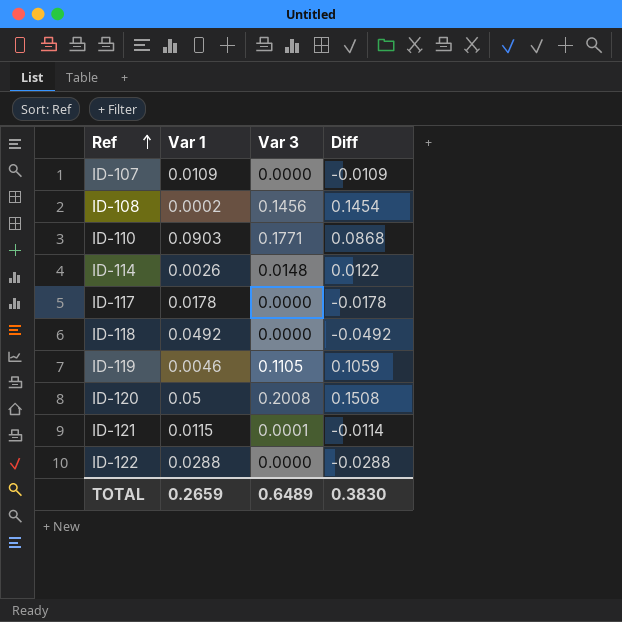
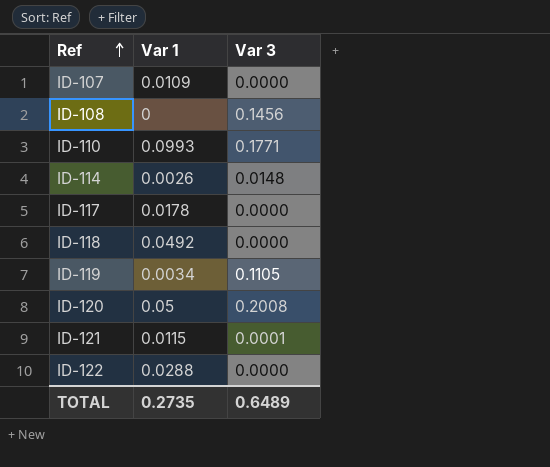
column Diff | formula: [Var 3] - [Var 1] -> none
ID-108 | Var 1: 0.0002 -> 0
ID-110 | Var 1: 0.0903 -> 0.0993
ID-119 | Var 1: 0.0046 -> 0.0034
TOTAL | Var 1: 0.2659 -> 0.2735

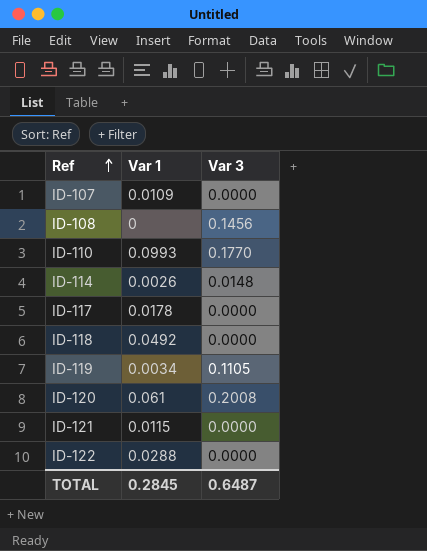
ID-110 | Var 3: 0.1771 -> 0.1770
ID-120 | Var 1: 0.05 -> 0.061
ID-121 | Var 3: 0.0001 -> 0.0000
TOTAL | Var 1: 0.2735 -> 0.2845
TOTAL | Var 3: 0.6489 -> 0.6487

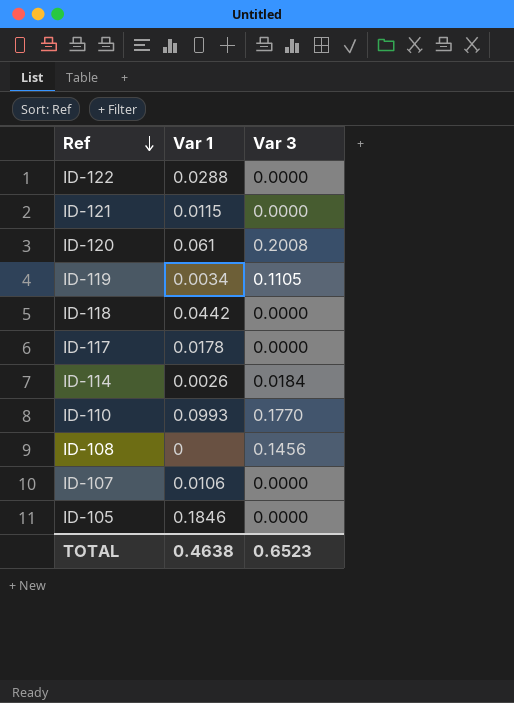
row order: Ref ascending -> Ref descending
ID-118 | Var 1: 0.0492 -> 0.0442
ID-114 | Var 3: 0.0148 -> 0.0184
ID-107 | Var 1: 0.0109 -> 0.0106
row ID-105: none -> 0.1846 | 0.0000
TOTAL | Var 1: 0.2845 -> 0.4638
TOTAL | Var 3: 0.6487 -> 0.6523

